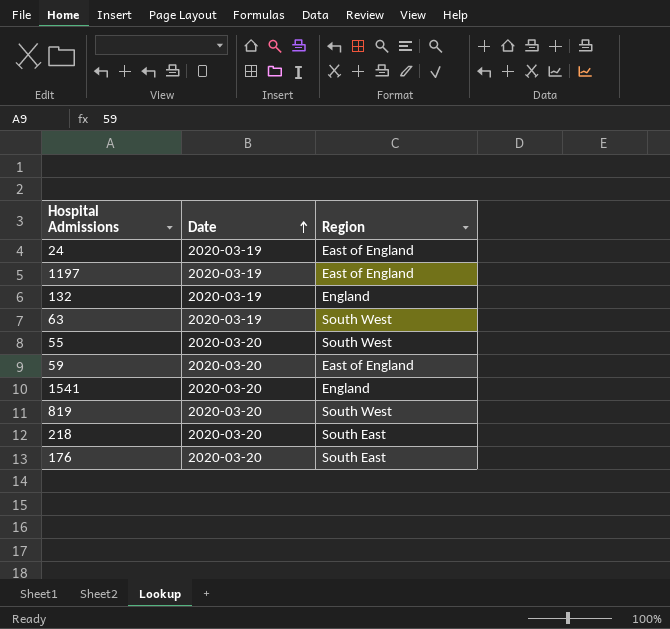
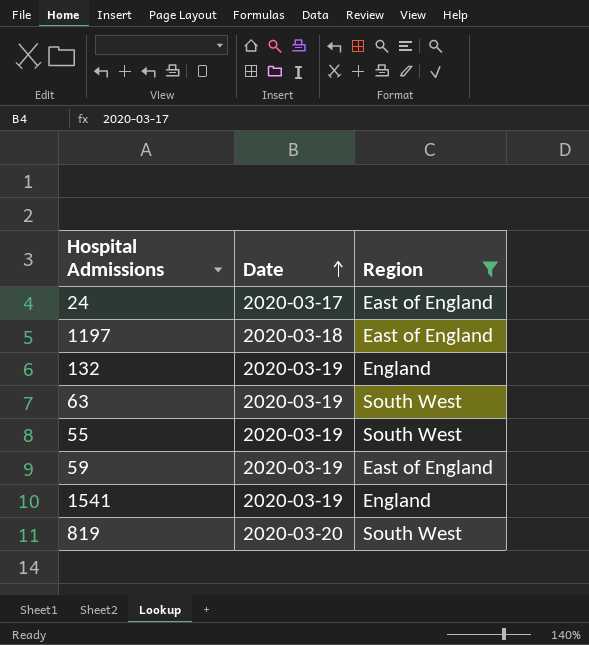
filter: none -> Region != South East
24 | Date: 2020-03-19 -> 2020-03-17
1197 | Date: 2020-03-19 -> 2020-03-18
55 | Date: 2020-03-20 -> 2020-03-19
59 | Date: 2020-03-20 -> 2020-03-19
1541 | Date: 2020-03-20 -> 2020-03-19

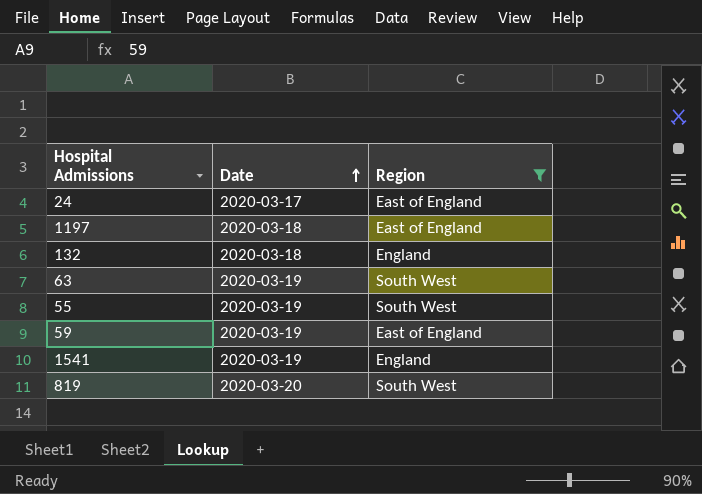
132 | Date: 2020-03-19 -> 2020-03-18

